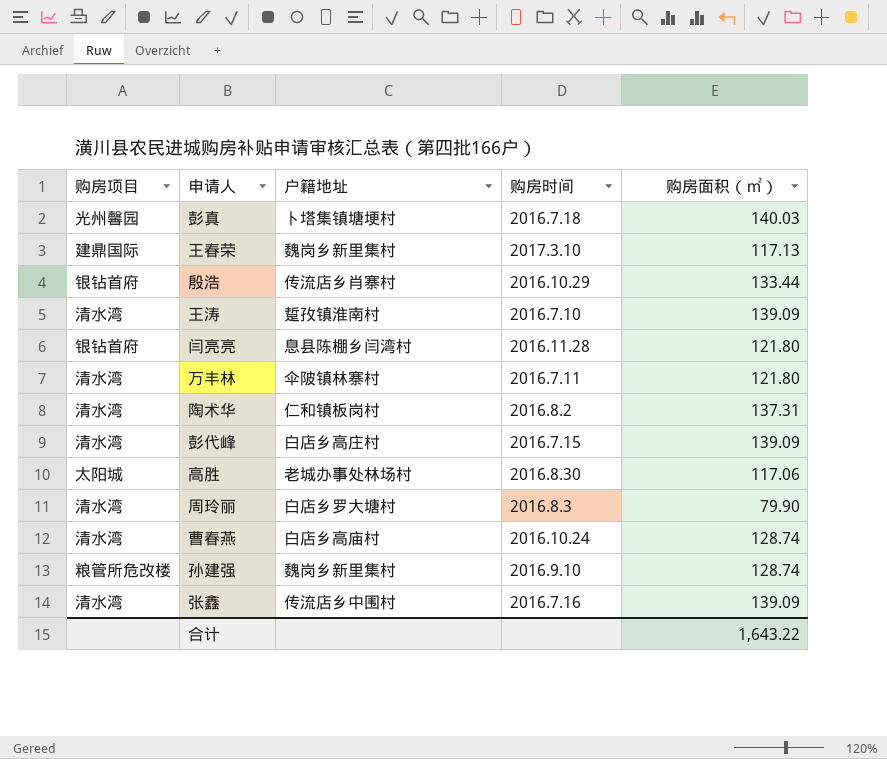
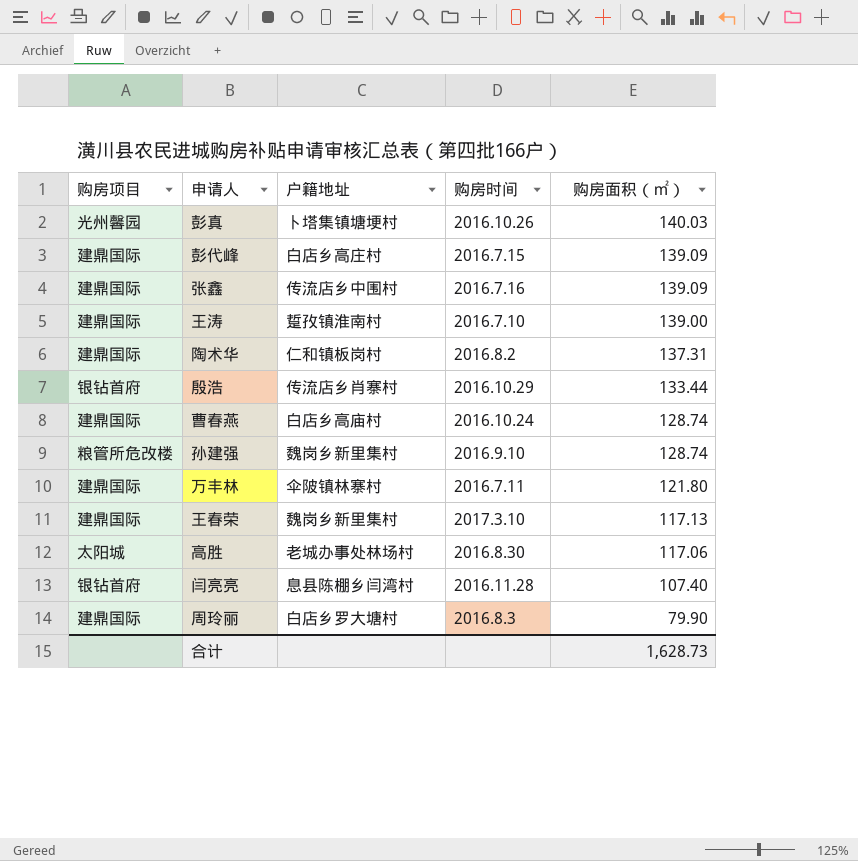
row order: none -> 购房面积（㎡） descending
彭真 | 购房时间: 2016.7.18 -> 2016.10.26
彭代峰 | 购房项目: 清水湾 -> 建鼎国际
张鑫 | 购房项目: 清水湾 -> 建鼎国际
王涛 | 购房项目: 清水湾 -> 建鼎国际
王涛 | 购房面积（㎡）: 139.09 -> 139.00
陶术华 | 购房项目: 清水湾 -> 建鼎国际
曹春燕 | 购房项目: 清水湾 -> 建鼎国际
万丰林 | 购房项目: 清水湾 -> 建鼎国际
闫亮亮 | 购房面积（㎡）: 121.80 -> 107.40
周玲丽 | 购房项目: 清水湾 -> 建鼎国际
合计 | 购房面积（㎡）: 1,643.22 -> 1,628.73

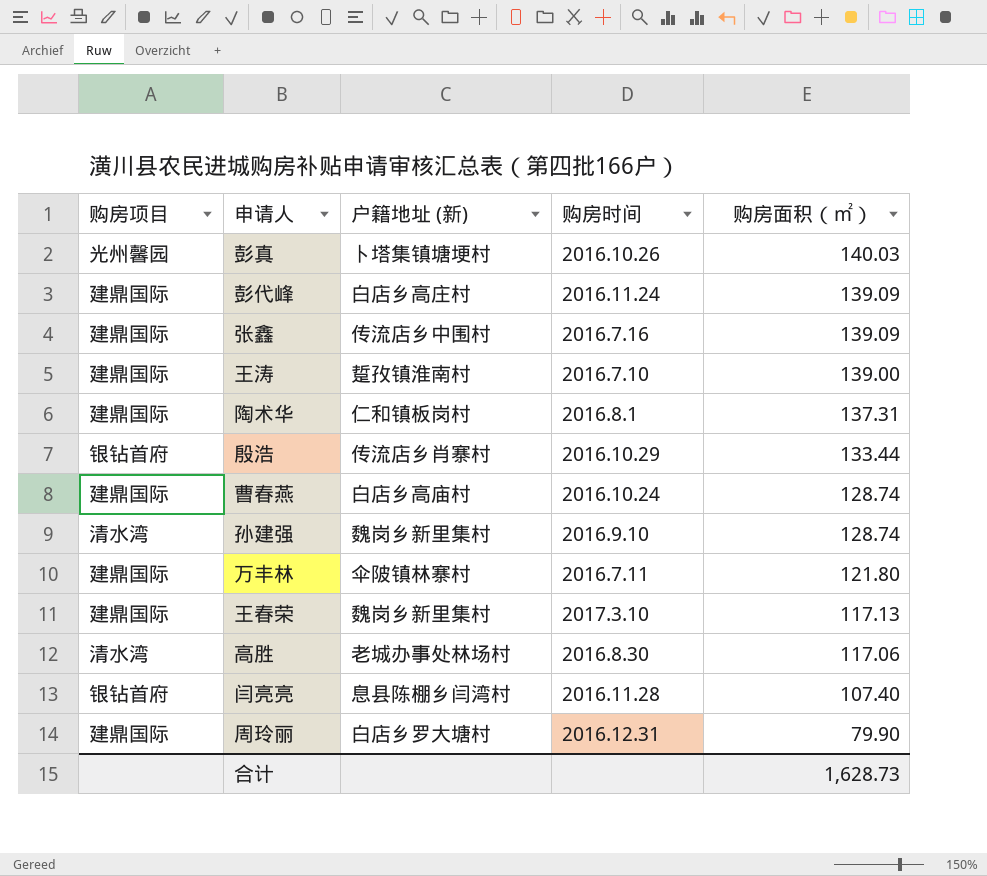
column name: 户籍地址 -> 户籍地址 (新)
彭代峰 | 购房时间: 2016.7.15 -> 2016.11.24
陶术华 | 购房时间: 2016.8.2 -> 2016.8.1
孙建强 | 购房项目: 粮管所危改楼 -> 清水湾
高胜 | 购房项目: 太阳城 -> 清水湾
周玲丽 | 购房时间: 2016.8.3 -> 2016.12.31

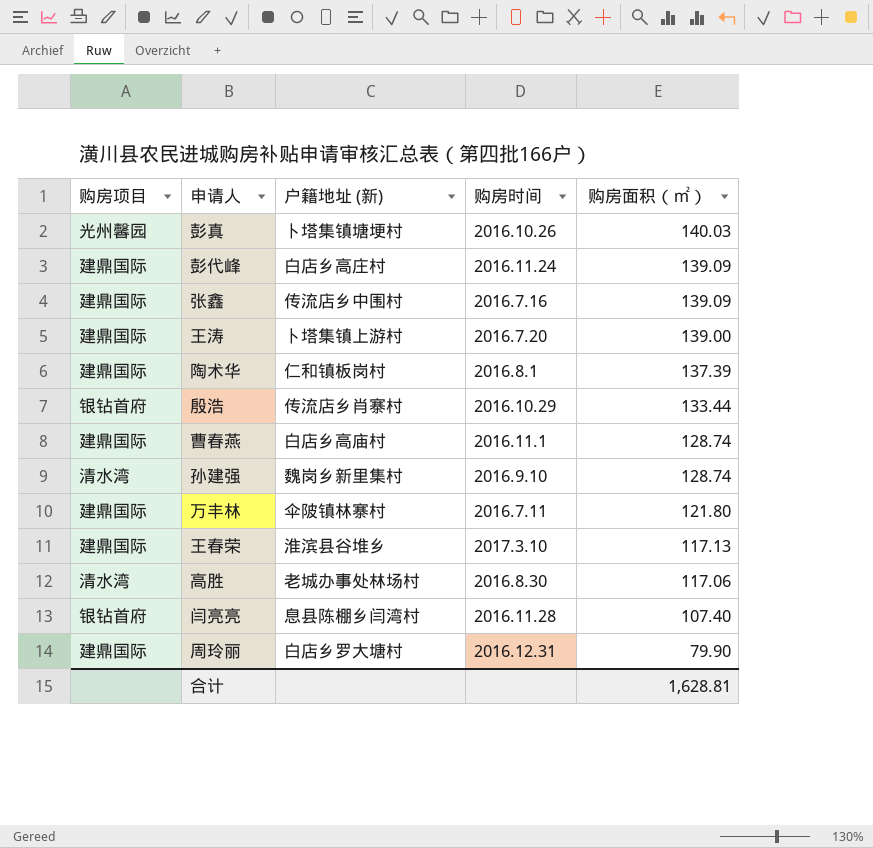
王涛 | 户籍地址 (新): 踅孜镇淮南村 -> 卜塔集镇上游村
王涛 | 购房时间: 2016.7.10 -> 2016.7.20
陶术华 | 购房面积（㎡）: 137.31 -> 137.39
曹春燕 | 购房时间: 2016.10.24 -> 2016.11.1
王春荣 | 户籍地址 (新): 魏岗乡新里集村 -> 淮滨县谷堆乡
合计 | 购房面积（㎡）: 1,628.73 -> 1,628.81

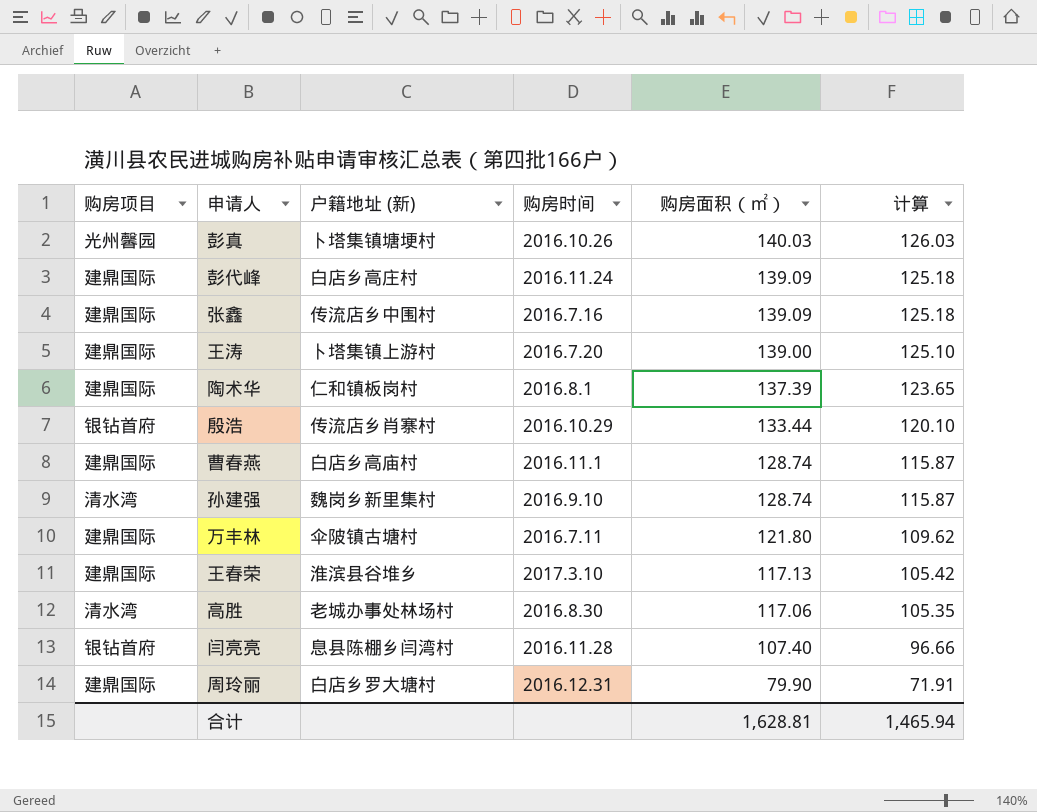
column 计算 | formula: none -> [购房面积（㎡）] * 0.9
万丰林 | 户籍地址 (新): 伞陂镇林寨村 -> 伞陂镇古塘村

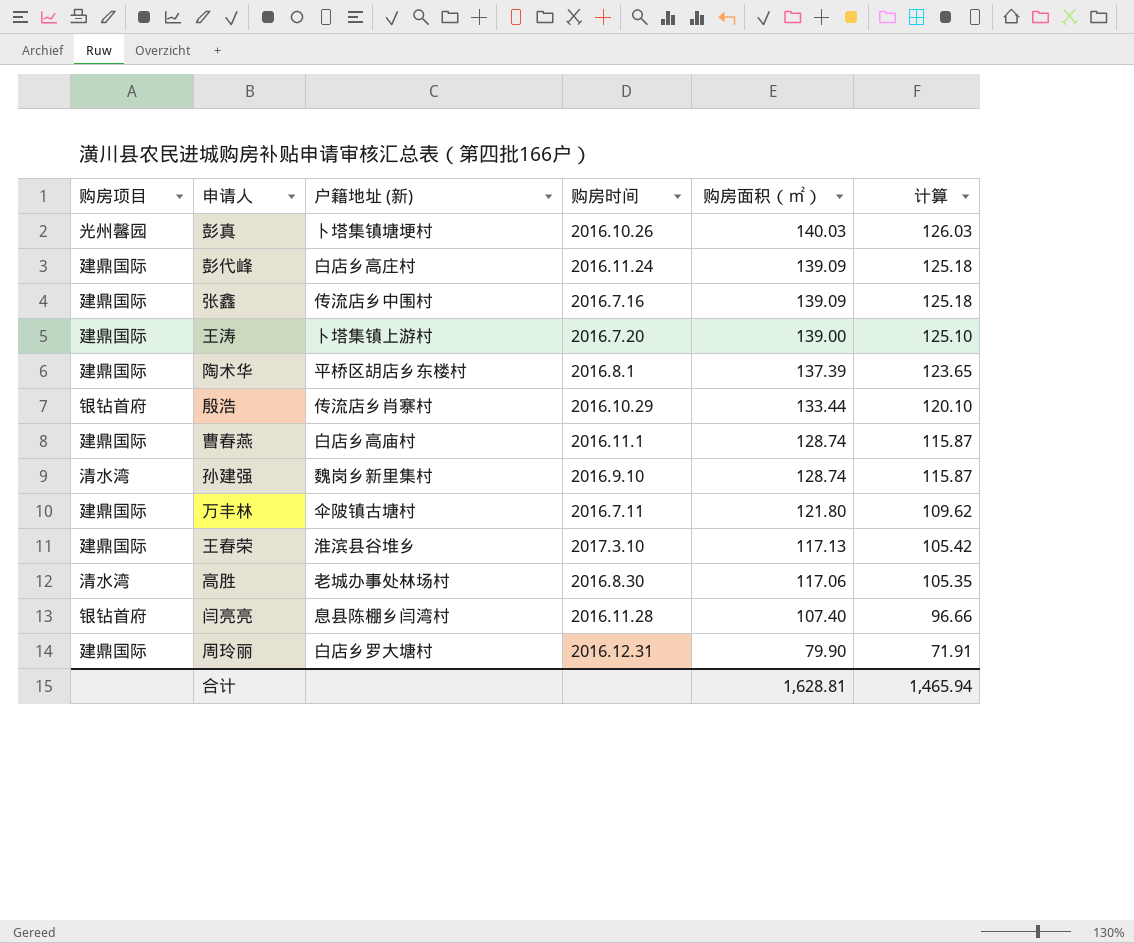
陶术华 | 户籍地址 (新): 仁和镇板岗村 -> 平桥区胡店乡东楼村

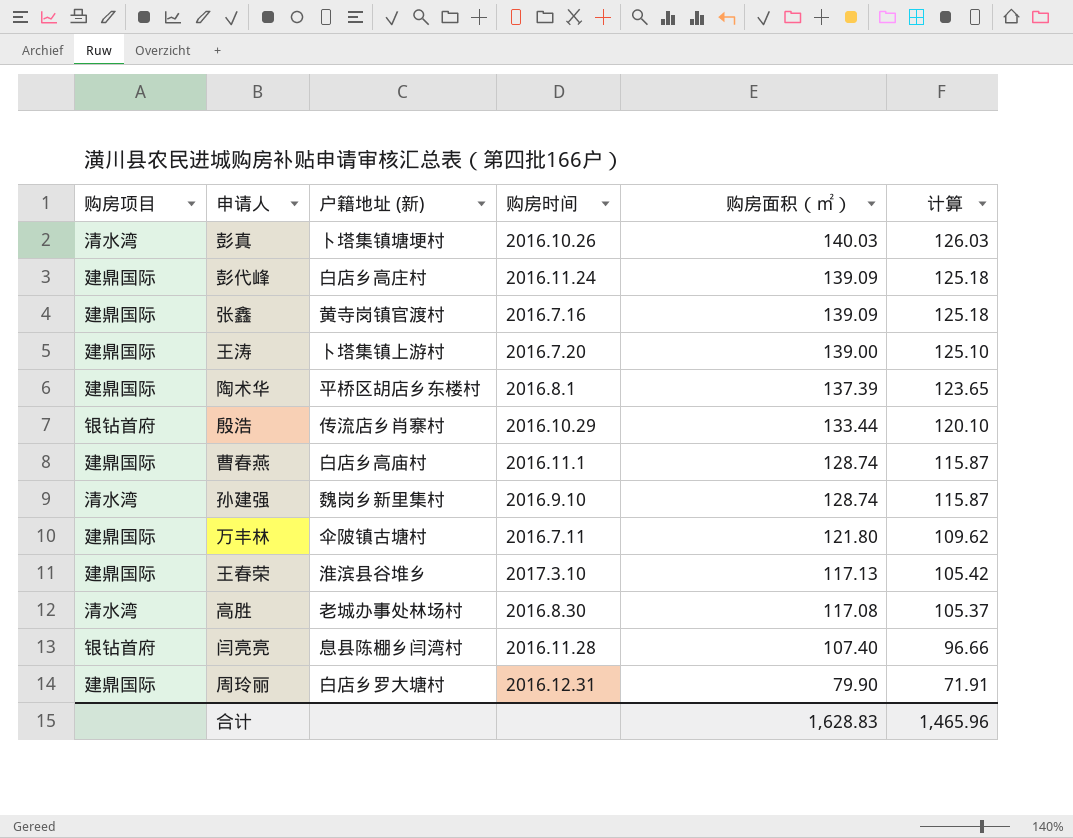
彭真 | 购房项目: 光州馨园 -> 清水湾
张鑫 | 户籍地址 (新): 传流店乡中围村 -> 黄寺岗镇官渡村
高胜 | 购房面积（㎡）: 117.06 -> 117.08
高胜 | 计算: 105.35 -> 105.37
合计 | 购房面积（㎡）: 1,628.81 -> 1,628.83
合计 | 计算: 1,465.94 -> 1,465.96

